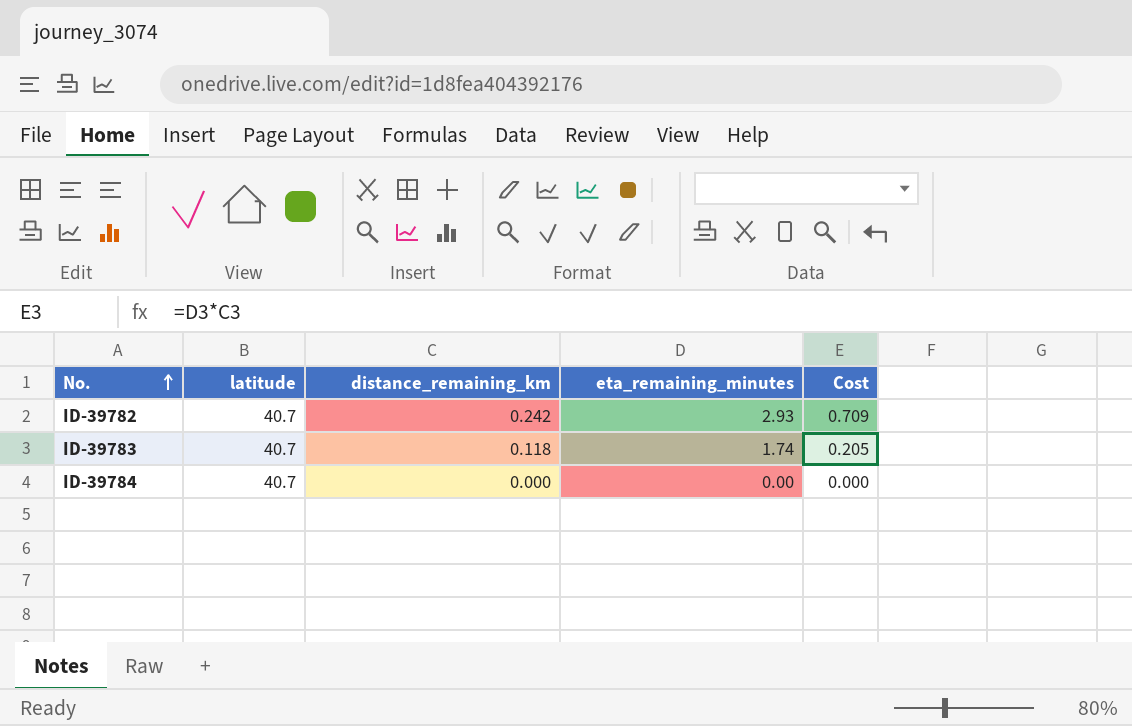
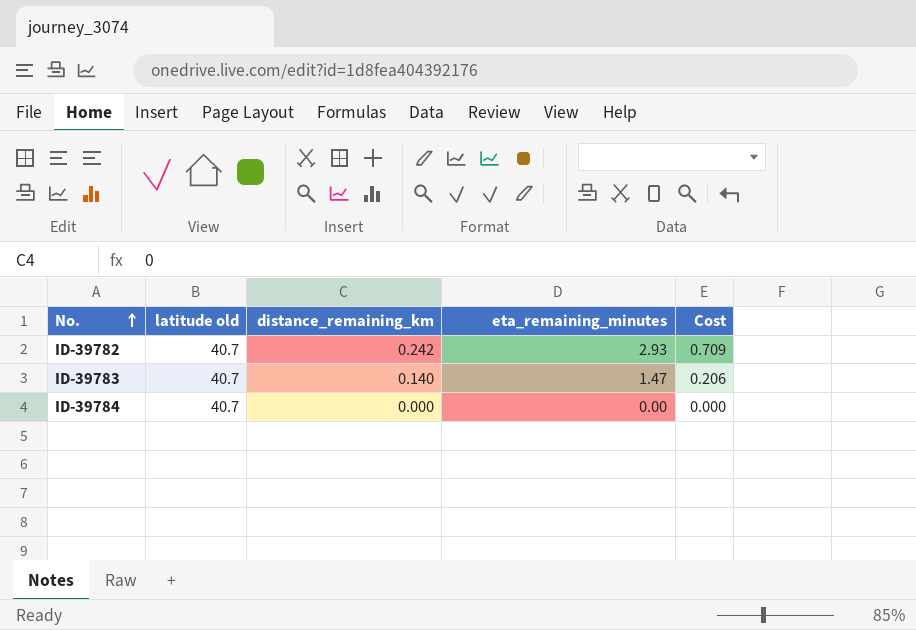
column name: latitude -> latitude old
ID-39783 | distance_remaining_km: 0.118 -> 0.140
ID-39783 | eta_remaining_minutes: 1.74 -> 1.47
ID-39783 | Cost: 0.205 -> 0.206

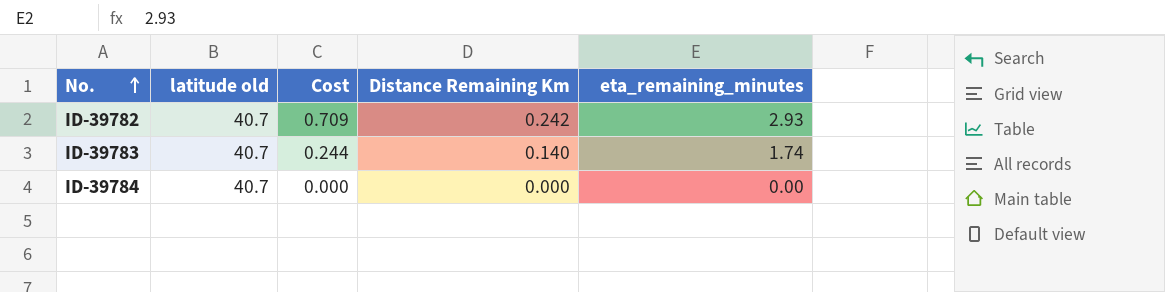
column Cost | position: 5 -> 3
column name: distance_remaining_km -> Distance Remaining Km
ID-39783 | Cost: 0.206 -> 0.244
ID-39783 | eta_remaining_minutes: 1.47 -> 1.74

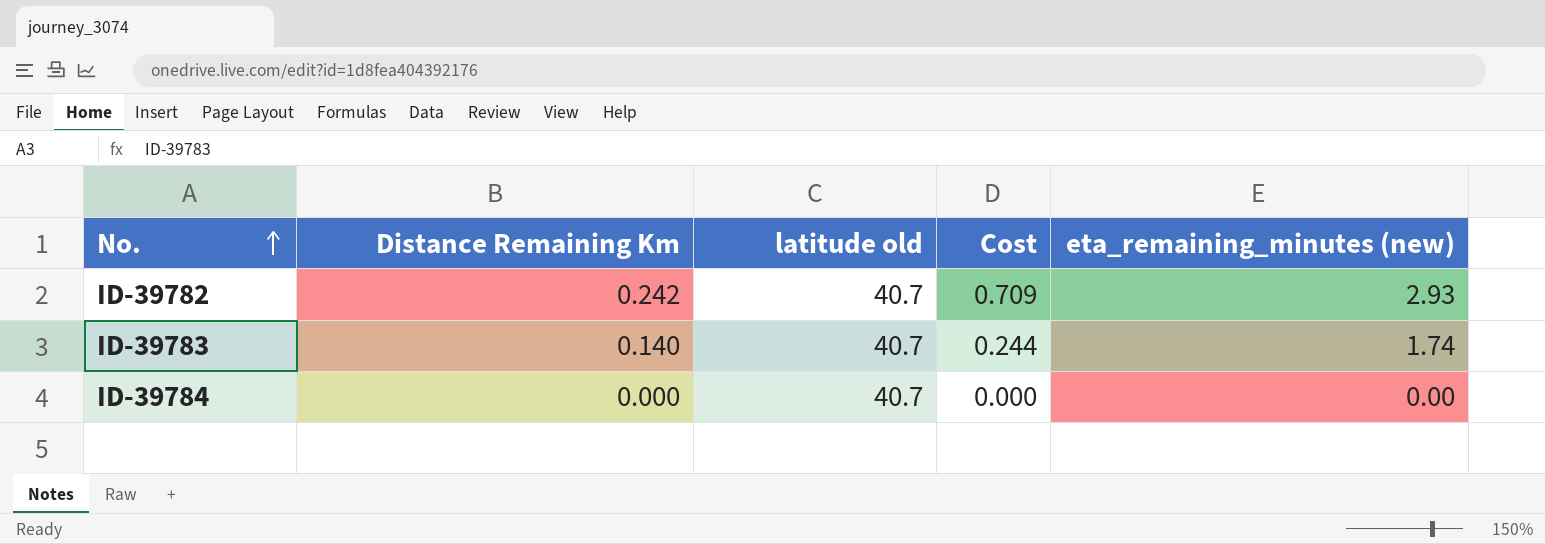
column Distance Remaining Km | position: 4 -> 2
column name: eta_remaining_minutes -> eta_remaining_minutes (new)

